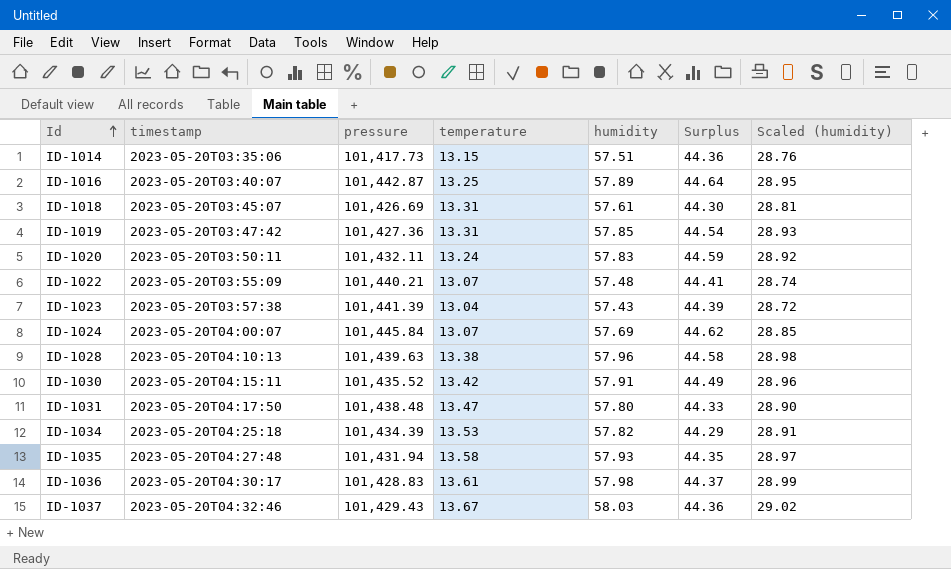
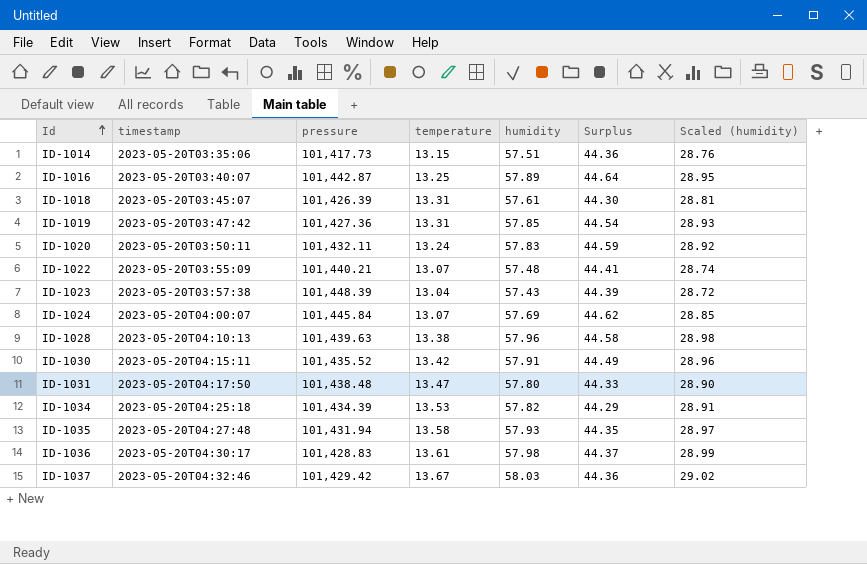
ID-1018 | pressure: 101,426.69 -> 101,426.39
ID-1023 | pressure: 101,441.39 -> 101,448.39
ID-1037 | pressure: 101,429.43 -> 101,429.42

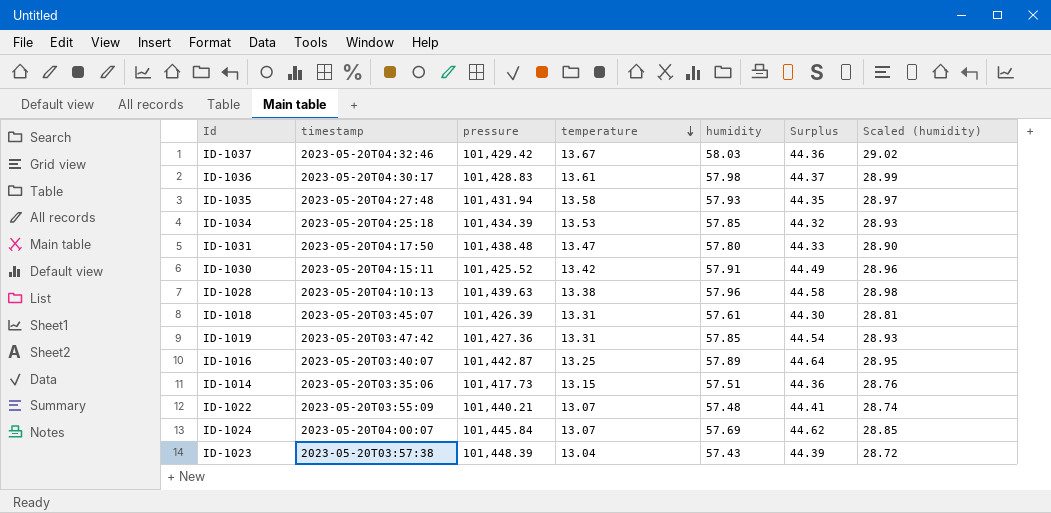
row order: Id ascending -> temperature descending
row ID-1020: 2023-05-20T03:50:11 | 101,432.11 | 13.24 | 57.83 | 44.59 | 28.92 -> none
ID-1034 | humidity: 57.82 -> 57.85
ID-1034 | Surplus: 44.29 -> 44.32
ID-1034 | Scaled (humidity): 28.91 -> 28.93
ID-1030 | pressure: 101,435.52 -> 101,425.52

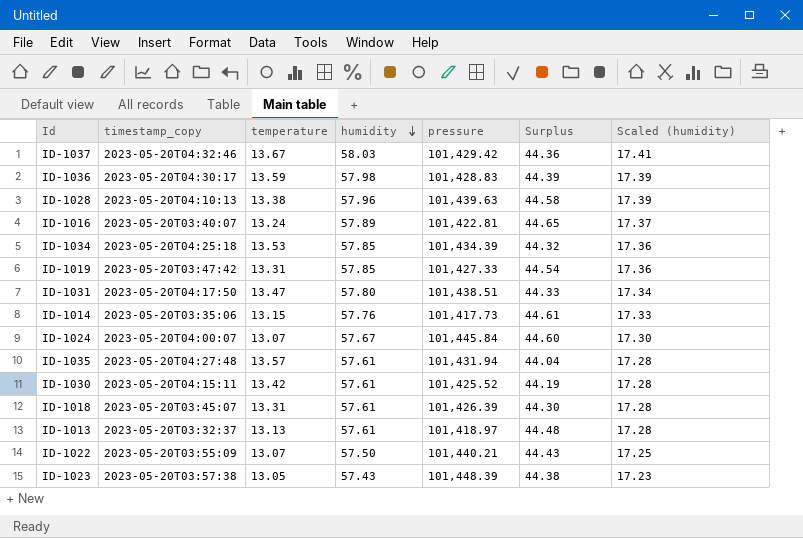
row order: temperature descending -> humidity descending
column name: timestamp -> timestamp_copy
column pressure | position: 3 -> 5
column Scaled (humidity) | formula: [humidity] * 0.5 -> [humidity] * 0.3
ID-1036 | temperature: 13.61 -> 13.59
ID-1036 | Surplus: 44.37 -> 44.39
ID-1016 | temperature: 13.25 -> 13.24
ID-1016 | pressure: 101,442.87 -> 101,422.81
ID-1016 | Surplus: 44.64 -> 44.65
ID-1019 | pressure: 101,427.36 -> 101,427.33
ID-1031 | pressure: 101,438.48 -> 101,438.51
ID-1014 | humidity: 57.51 -> 57.76
ID-1014 | Surplus: 44.36 -> 44.61
ID-1024 | humidity: 57.69 -> 57.67
ID-1024 | Surplus: 44.62 -> 44.60
ID-1035 | temperature: 13.58 -> 13.57
ID-1035 | humidity: 57.93 -> 57.61
ID-1035 | Surplus: 44.35 -> 44.04
ID-1030 | humidity: 57.91 -> 57.61
ID-1030 | Surplus: 44.49 -> 44.19
row ID-1013: none -> 2023-05-20T03:32:37 | 13.13 | 57.61 | 101,418.97 | 44.48 | 17.28
ID-1022 | humidity: 57.48 -> 57.50
ID-1022 | Surplus: 44.41 -> 44.43
ID-1023 | temperature: 13.04 -> 13.05
ID-1023 | Surplus: 44.39 -> 44.38

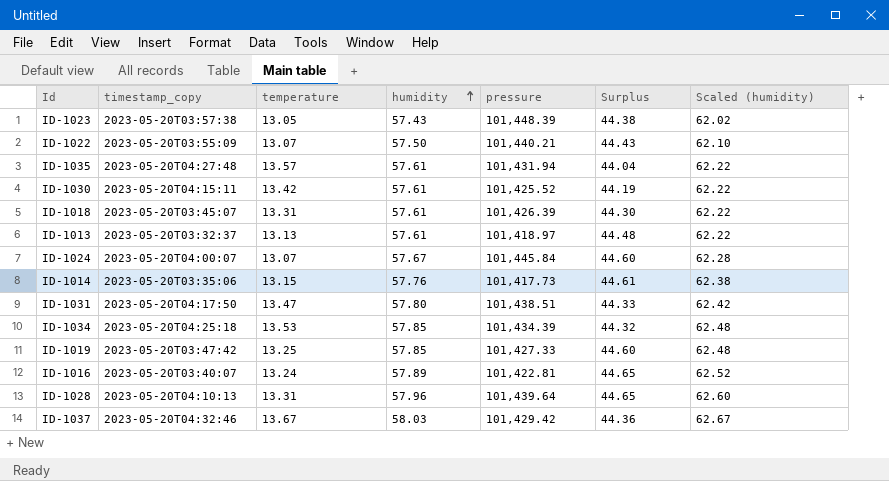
row order: humidity descending -> humidity ascending
column Scaled (humidity) | formula: [humidity] * 0.3 -> [humidity] * 1.08
row ID-1036: 2023-05-20T04:30:17 | 13.59 | 57.98 | 101,428.83 | 44.39 | 17.39 -> none
ID-1019 | temperature: 13.31 -> 13.25
ID-1019 | Surplus: 44.54 -> 44.60
ID-1028 | temperature: 13.38 -> 13.31
ID-1028 | pressure: 101,439.63 -> 101,439.64
ID-1028 | Surplus: 44.58 -> 44.65

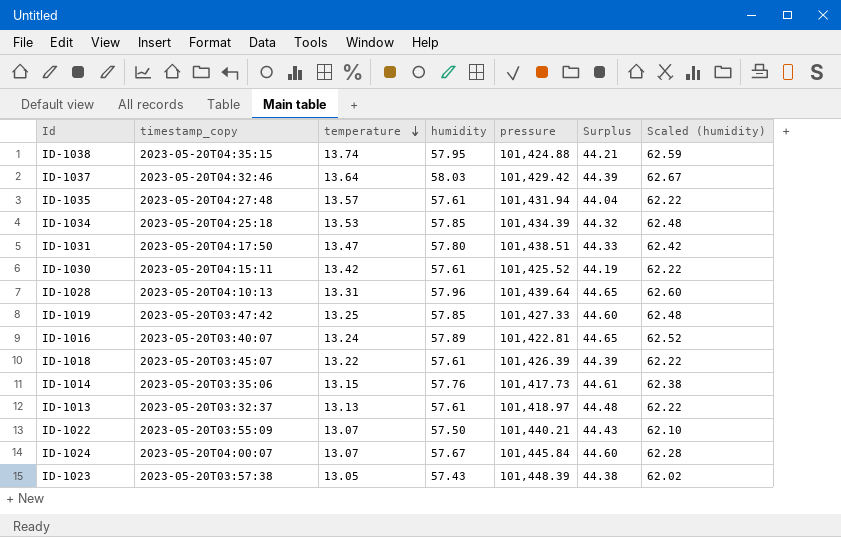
row order: humidity ascending -> temperature descending
row ID-1038: none -> 2023-05-20T04:35:15 | 13.74 | 57.95 | 101,424.88 | 44.21 | 62.59
ID-1037 | temperature: 13.67 -> 13.64
ID-1037 | Surplus: 44.36 -> 44.39
ID-1018 | temperature: 13.31 -> 13.22
ID-1018 | Surplus: 44.30 -> 44.39

